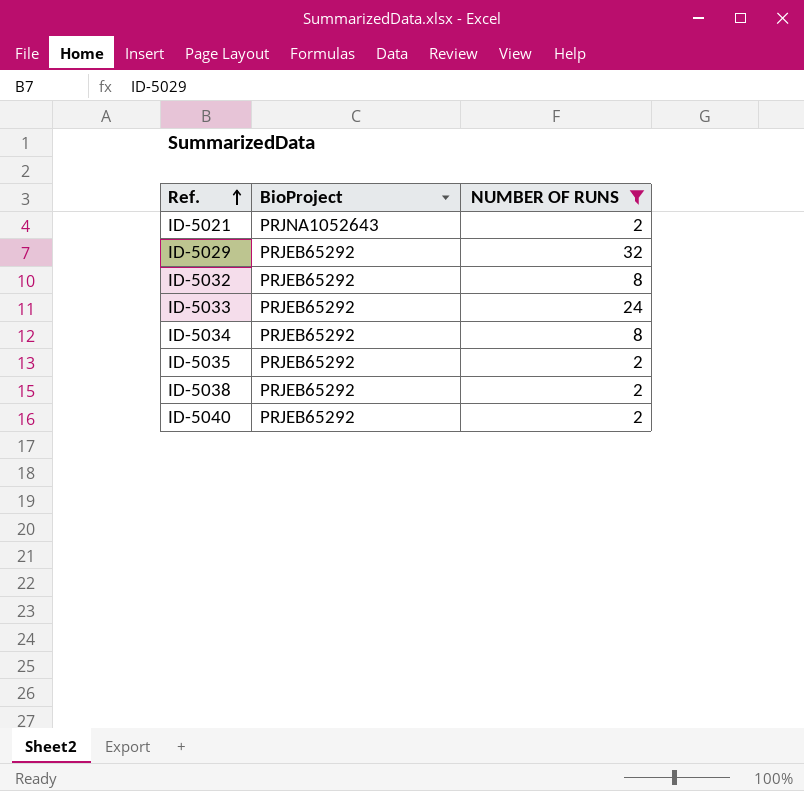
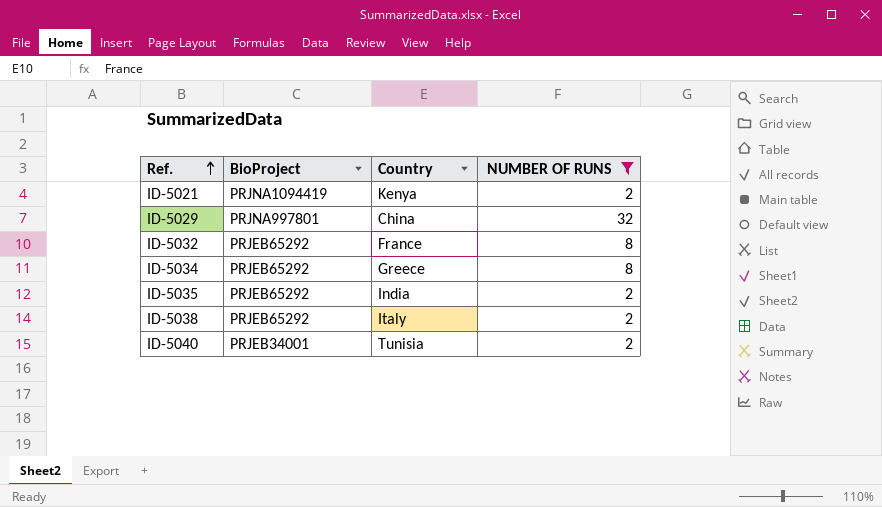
column Country | position: none -> 3
row ID-5033: PRJEB65292 | 24 -> none
ID-5021 | BioProject: PRJNA1052643 -> PRJNA1094419
ID-5029 | BioProject: PRJEB65292 -> PRJNA997801
ID-5040 | BioProject: PRJEB65292 -> PRJEB34001

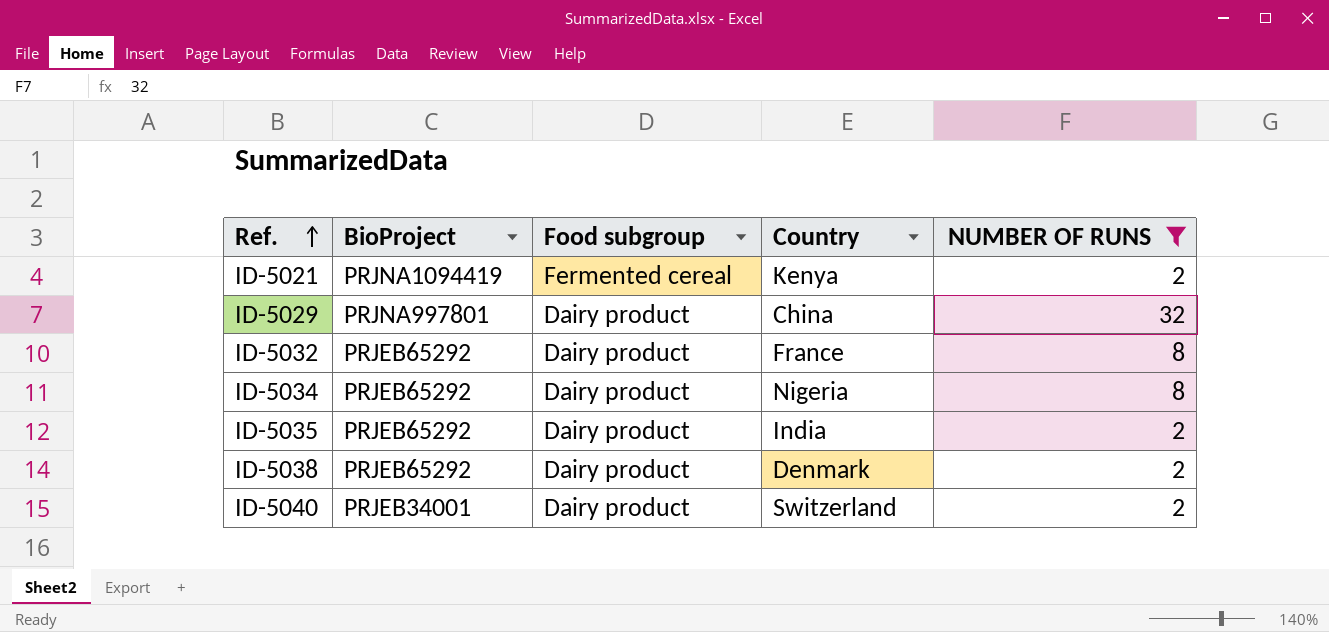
column Food subgroup | position: none -> 3
ID-5034 | Country: Greece -> Nigeria
ID-5038 | Country: Italy -> Denmark
ID-5040 | Country: Tunisia -> Switzerland

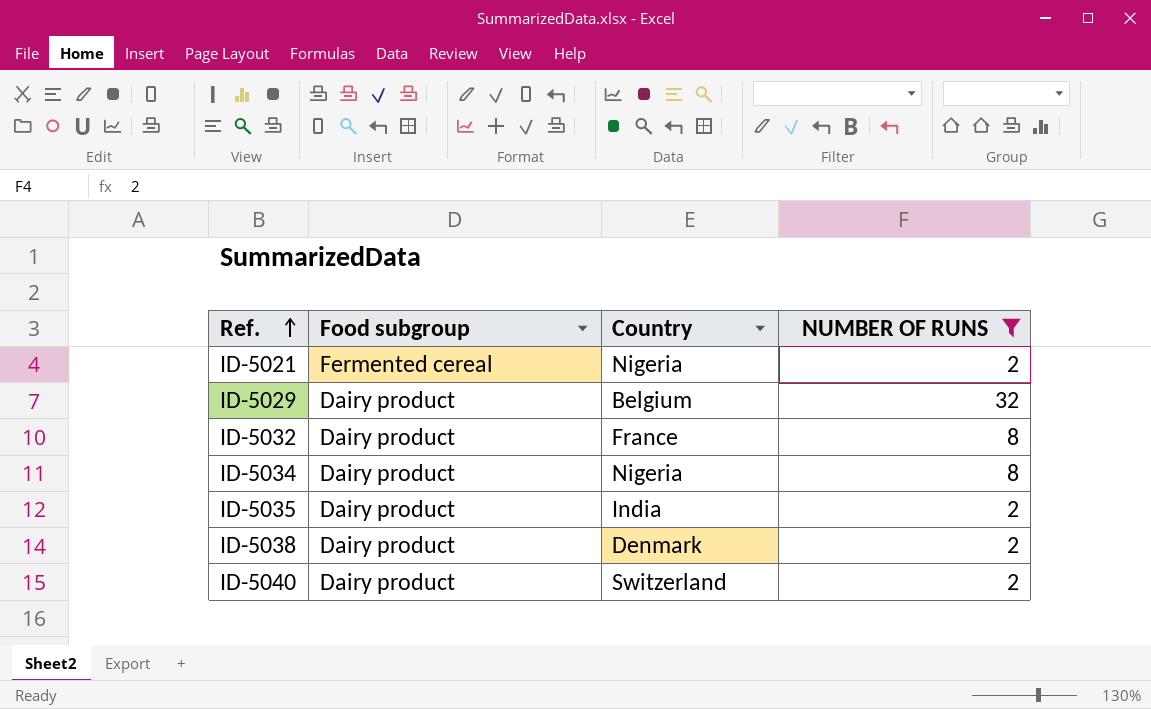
column BioProject | position: 2 -> none
ID-5021 | Country: Kenya -> Nigeria
ID-5029 | Country: China -> Belgium

